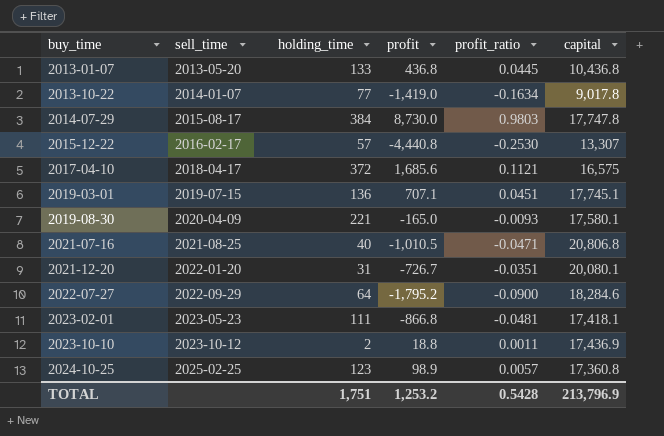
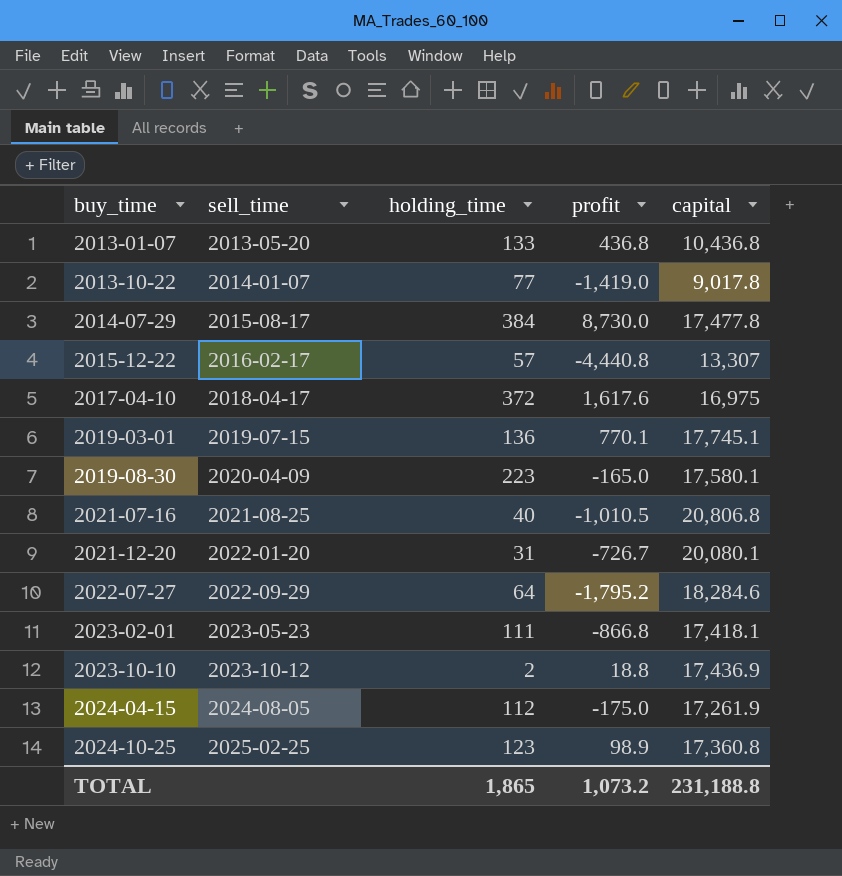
column profit_ratio | position: 5 -> none
2014-07-29 | capital: 17,747.8 -> 17,477.8
2017-04-10 | profit: 1,685.6 -> 1,617.6
2017-04-10 | capital: 16,575 -> 16,975
2019-03-01 | profit: 707.1 -> 770.1
2019-08-30 | holding_time: 221 -> 223
row 2024-04-15: none -> 2024-08-05 | 112 | -175.0 | 17,261.9
TOTAL | holding_time: 1,751 -> 1,865
TOTAL | profit: 1,253.2 -> 1,073.2
TOTAL | capital: 213,796.9 -> 231,188.8

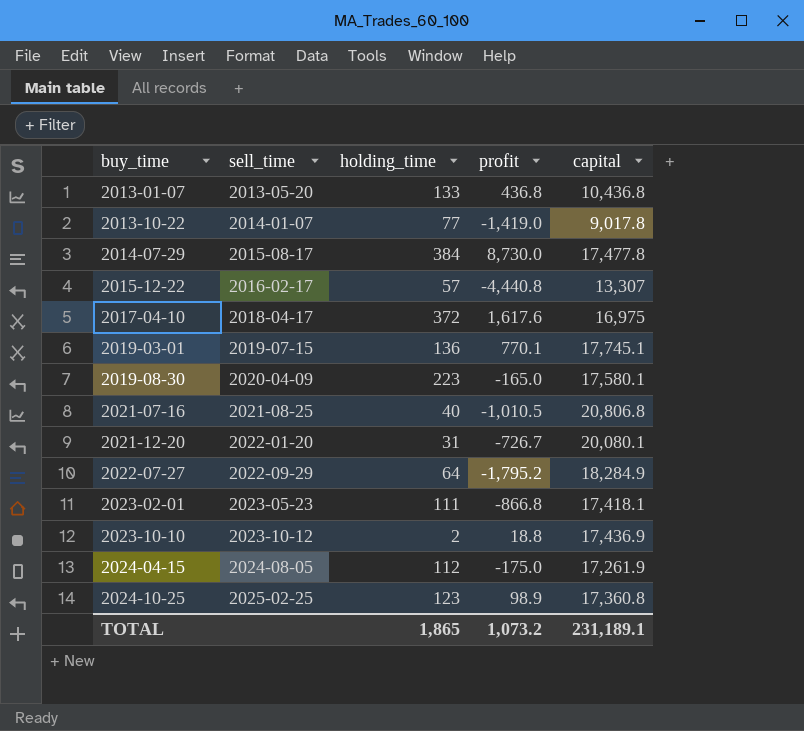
2022-07-27 | capital: 18,284.6 -> 18,284.9
TOTAL | capital: 231,188.8 -> 231,189.1

